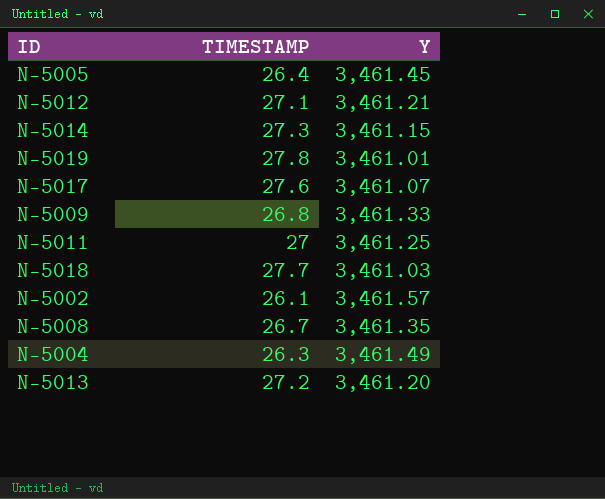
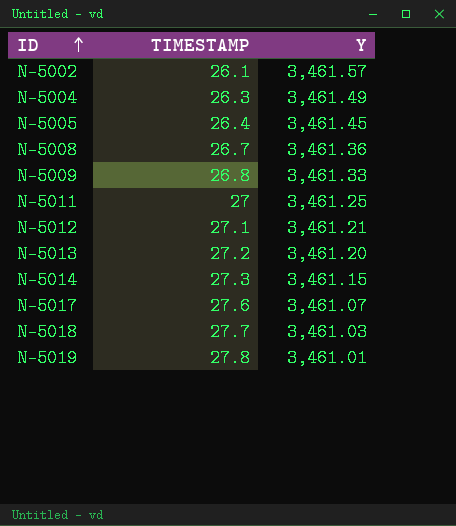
row order: none -> ID ascending
N-5008 | Y: 3,461.35 -> 3,461.36

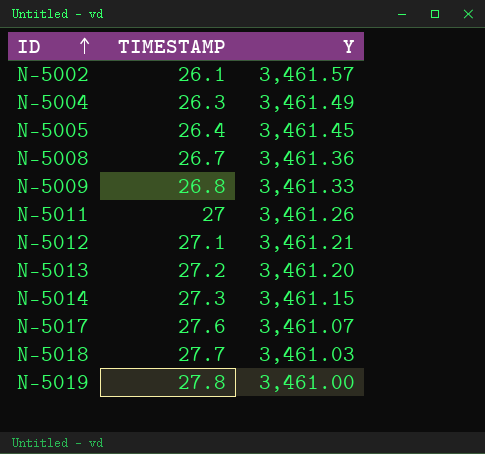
N-5011 | Y: 3,461.25 -> 3,461.26
N-5019 | Y: 3,461.01 -> 3,461.00

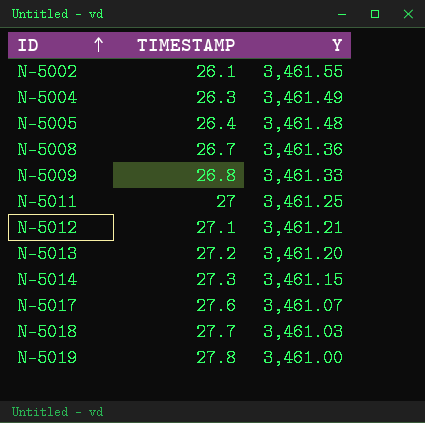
N-5002 | Y: 3,461.57 -> 3,461.55
N-5005 | Y: 3,461.45 -> 3,461.48
N-5011 | Y: 3,461.26 -> 3,461.25

